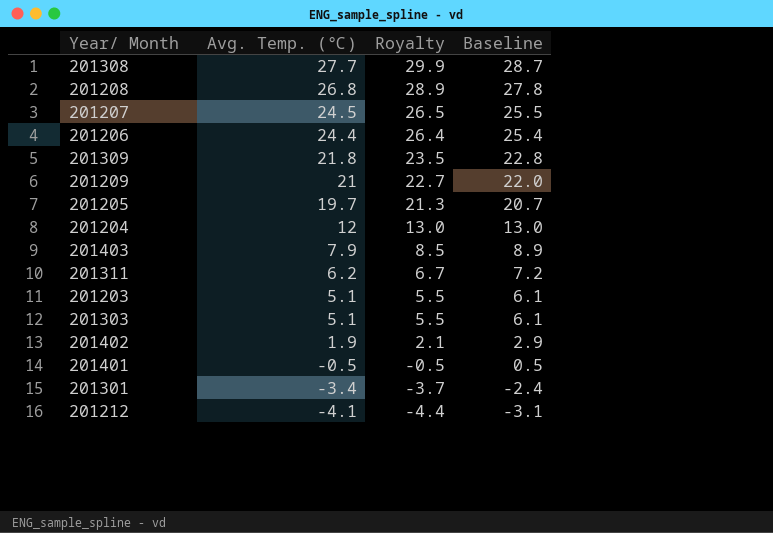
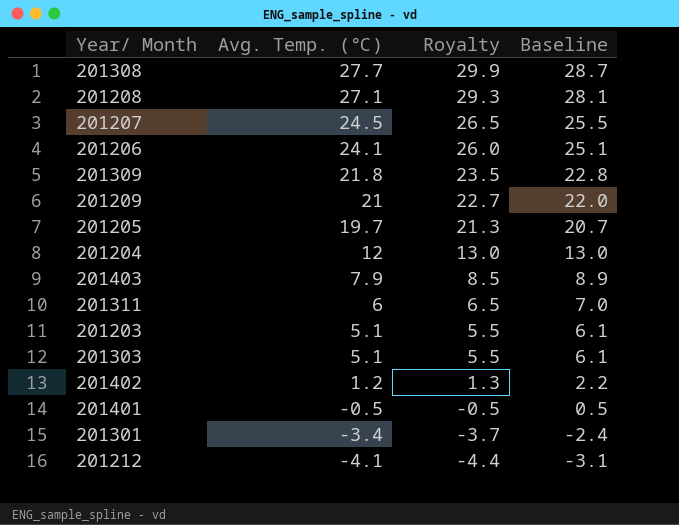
201208 | Avg. Temp. (℃): 26.8 -> 27.1
201208 | Royalty: 28.9 -> 29.3
201208 | Baseline: 27.8 -> 28.1
201206 | Avg. Temp. (℃): 24.4 -> 24.1
201206 | Royalty: 26.4 -> 26.0
201206 | Baseline: 25.4 -> 25.1
201311 | Avg. Temp. (℃): 6.2 -> 6
201311 | Royalty: 6.7 -> 6.5
201311 | Baseline: 7.2 -> 7.0
201402 | Avg. Temp. (℃): 1.9 -> 1.2
201402 | Royalty: 2.1 -> 1.3
201402 | Baseline: 2.9 -> 2.2

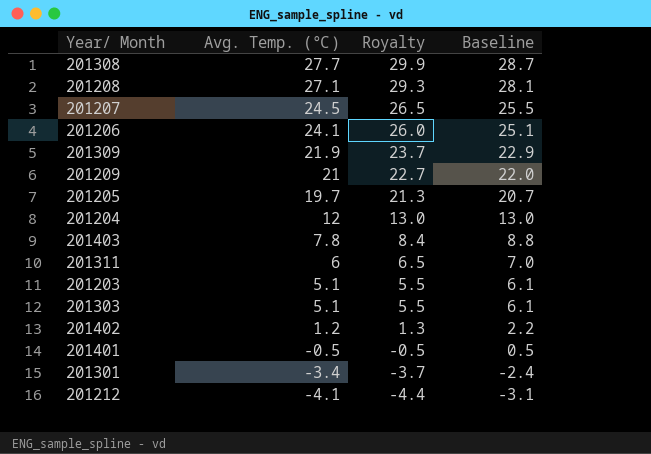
201309 | Avg. Temp. (℃): 21.8 -> 21.9
201309 | Royalty: 23.5 -> 23.7
201309 | Baseline: 22.8 -> 22.9
201403 | Avg. Temp. (℃): 7.9 -> 7.8
201403 | Royalty: 8.5 -> 8.4
201403 | Baseline: 8.9 -> 8.8

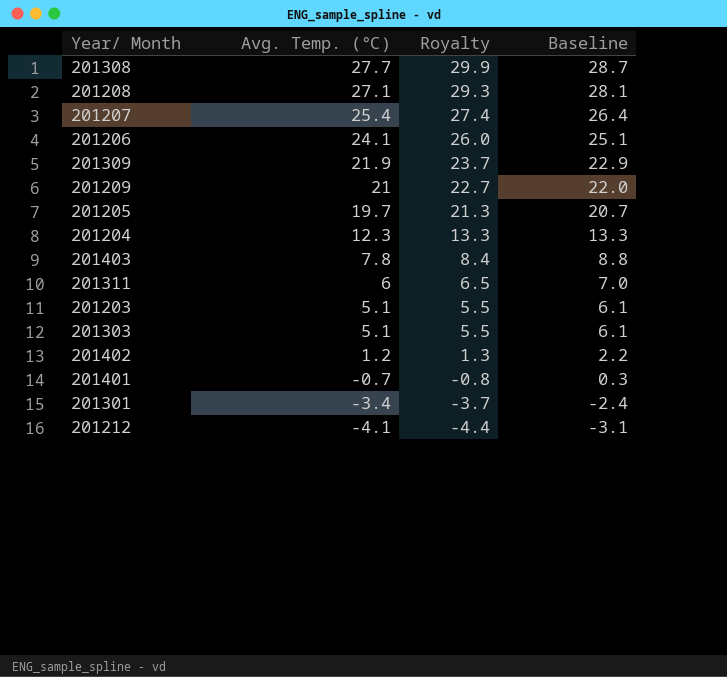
201207 | Avg. Temp. (℃): 24.5 -> 25.4
201207 | Royalty: 26.5 -> 27.4
201207 | Baseline: 25.5 -> 26.4
201204 | Avg. Temp. (℃): 12 -> 12.3
201204 | Royalty: 13.0 -> 13.3
201204 | Baseline: 13.0 -> 13.3
201401 | Avg. Temp. (℃): -0.5 -> -0.7
201401 | Royalty: -0.5 -> -0.8
201401 | Baseline: 0.5 -> 0.3

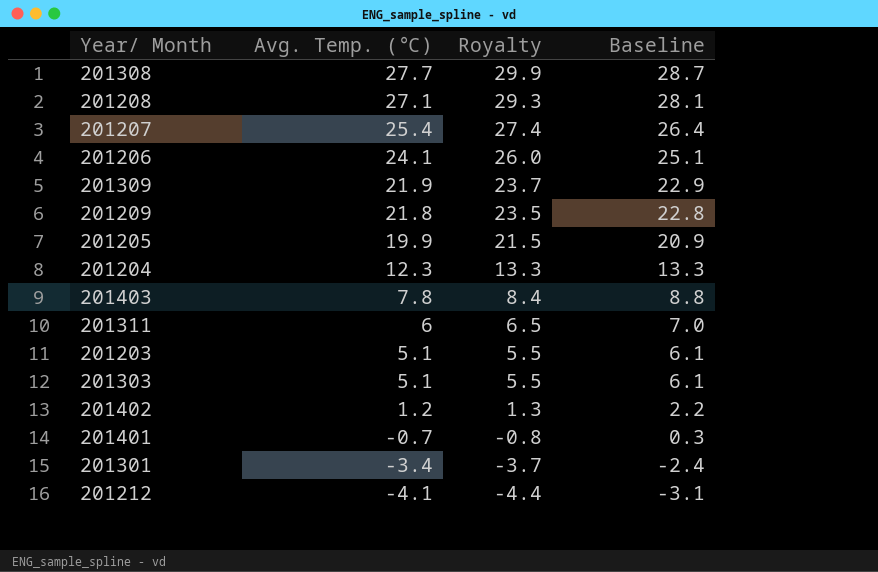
201209 | Avg. Temp. (℃): 21 -> 21.8
201209 | Royalty: 22.7 -> 23.5
201209 | Baseline: 22.0 -> 22.8
201205 | Avg. Temp. (℃): 19.7 -> 19.9
201205 | Royalty: 21.3 -> 21.5
201205 | Baseline: 20.7 -> 20.9

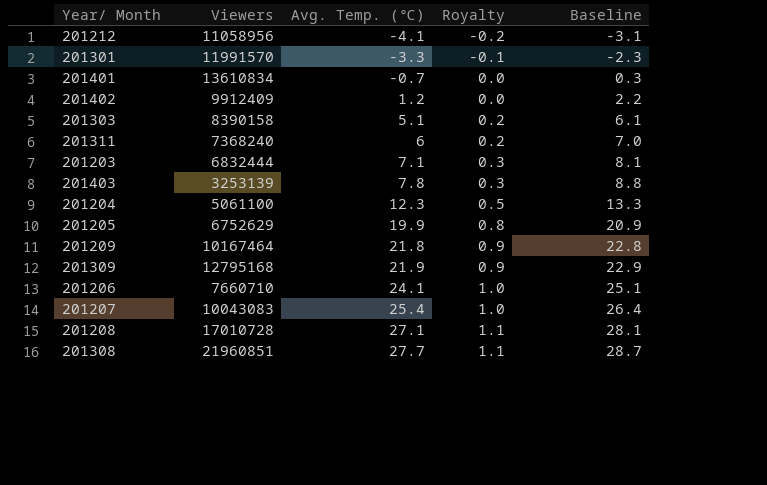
row order: Avg. Temp. (℃) descending -> Avg. Temp. (℃) ascending
column Viewers | position: none -> 2
column Royalty | formula: [Avg. Temp. (℃)] * 1.08 -> [Avg. Temp. (℃)] * 0.04
201301 | Avg. Temp. (℃): -3.4 -> -3.3
201301 | Baseline: -2.4 -> -2.3
201203 | Avg. Temp. (℃): 5.1 -> 7.1
201203 | Baseline: 6.1 -> 8.1

